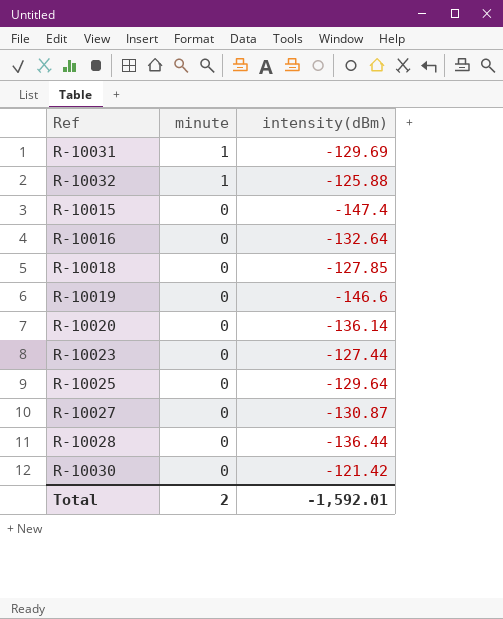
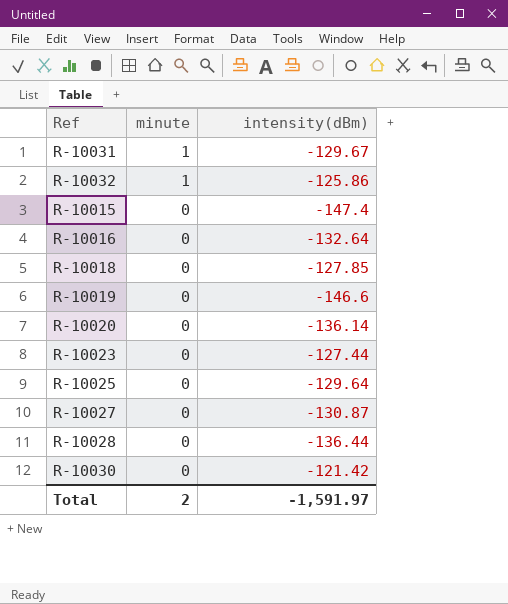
R-10031 | intensity(dBm): -129.69 -> -129.67
R-10032 | intensity(dBm): -125.88 -> -125.86
Total | intensity(dBm): -1,592.01 -> -1,591.97

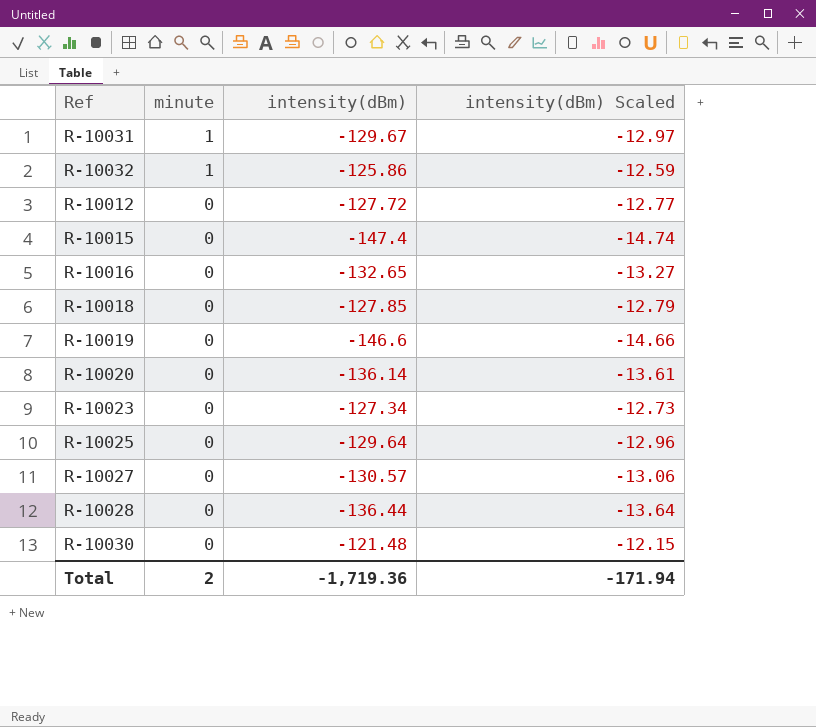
column intensity(dBm) Scaled | formula: none -> [intensity(dBm)] * 0.1
row R-10012: none -> 0 | -127.72 | -12.77
R-10016 | intensity(dBm): -132.64 -> -132.65
R-10023 | intensity(dBm): -127.44 -> -127.34
R-10027 | intensity(dBm): -130.87 -> -130.57
R-10030 | intensity(dBm): -121.42 -> -121.48
Total | intensity(dBm): -1,591.97 -> -1,719.36

